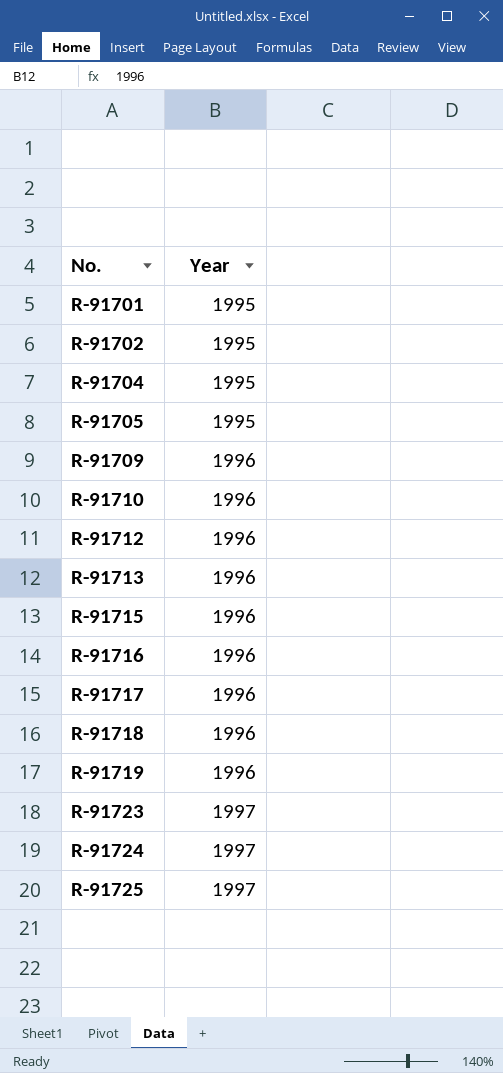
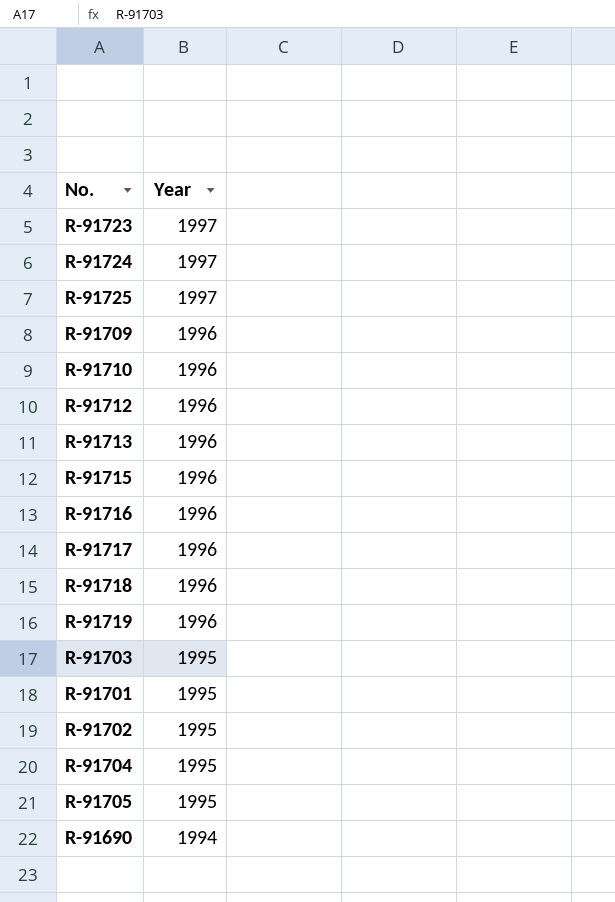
row order: No. ascending -> Year descending
row R-91703: none -> 1995
row R-91690: none -> 1994

